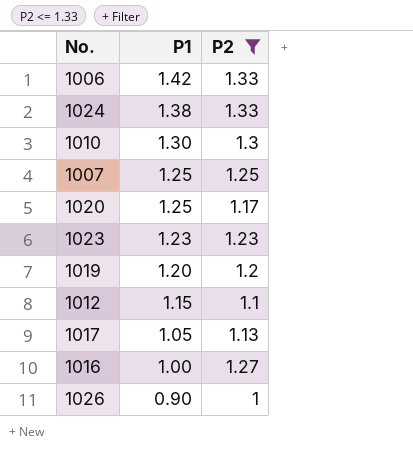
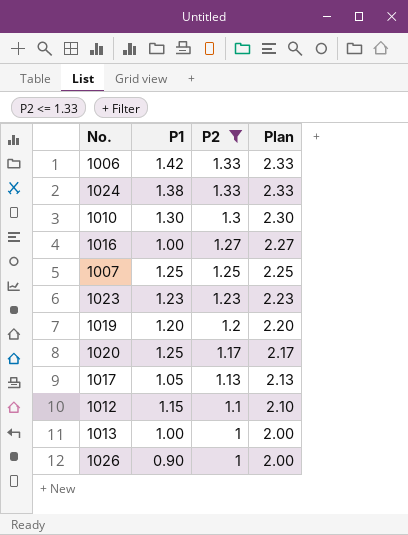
row order: P1 descending -> P2 descending
column Plan | formula: none -> [P2] + 1
row 1013: none -> 1.00 | 1 | 2.00

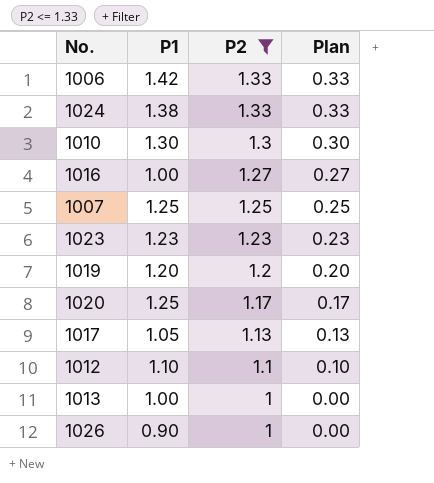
column Plan | formula: [P2] + 1 -> [P2] - 1
1012 | P1: 1.15 -> 1.10

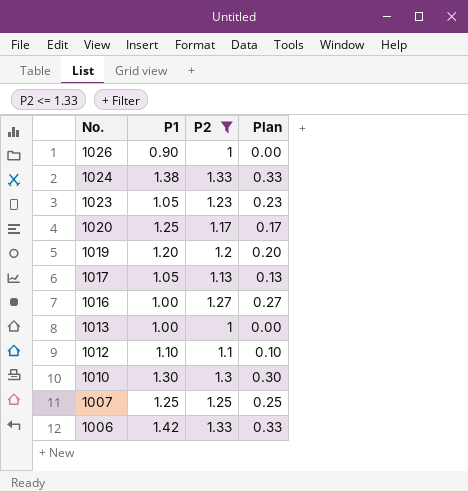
row order: P2 descending -> No. descending
1023 | P1: 1.23 -> 1.05

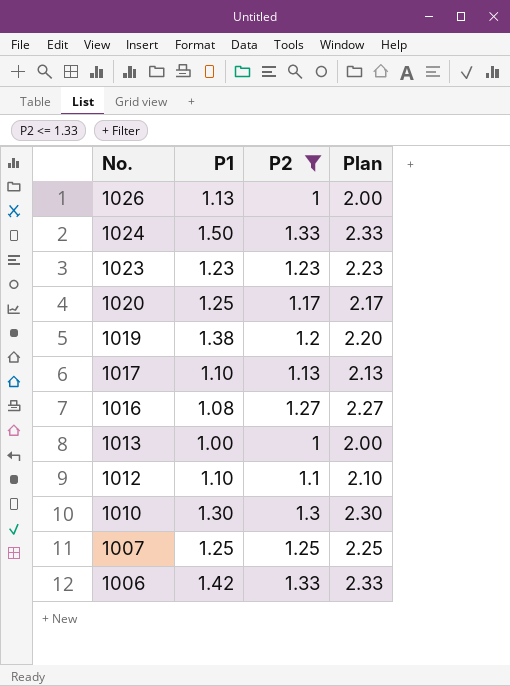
column Plan | formula: [P2] - 1 -> [P2] + 1
1026 | P1: 0.90 -> 1.13
1024 | P1: 1.38 -> 1.50
1023 | P1: 1.05 -> 1.23
1019 | P1: 1.20 -> 1.38
1017 | P1: 1.05 -> 1.10
1016 | P1: 1.00 -> 1.08

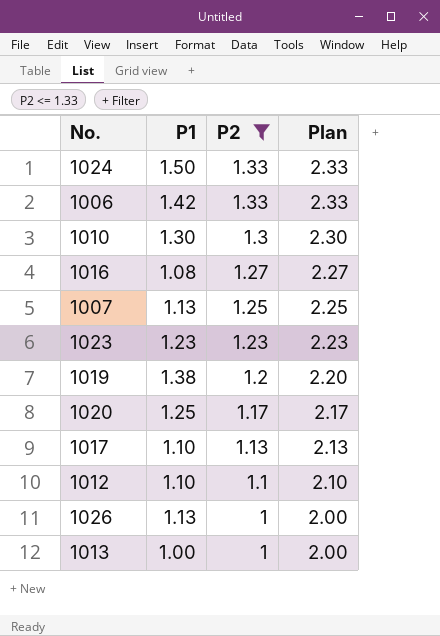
row order: No. descending -> P2 descending
1007 | P1: 1.25 -> 1.13

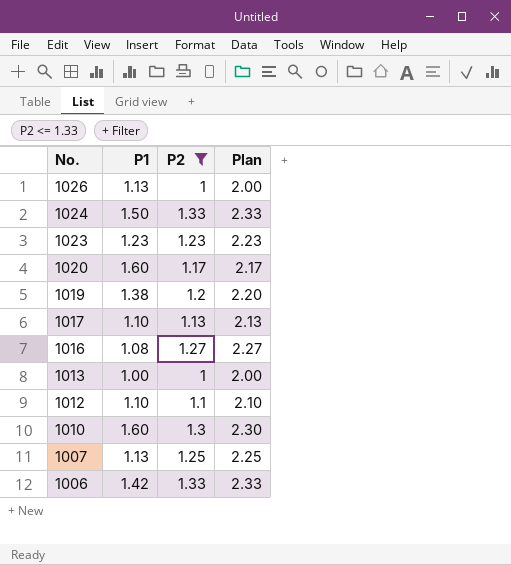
row order: P2 descending -> No. descending
1020 | P1: 1.25 -> 1.60
1010 | P1: 1.30 -> 1.60

